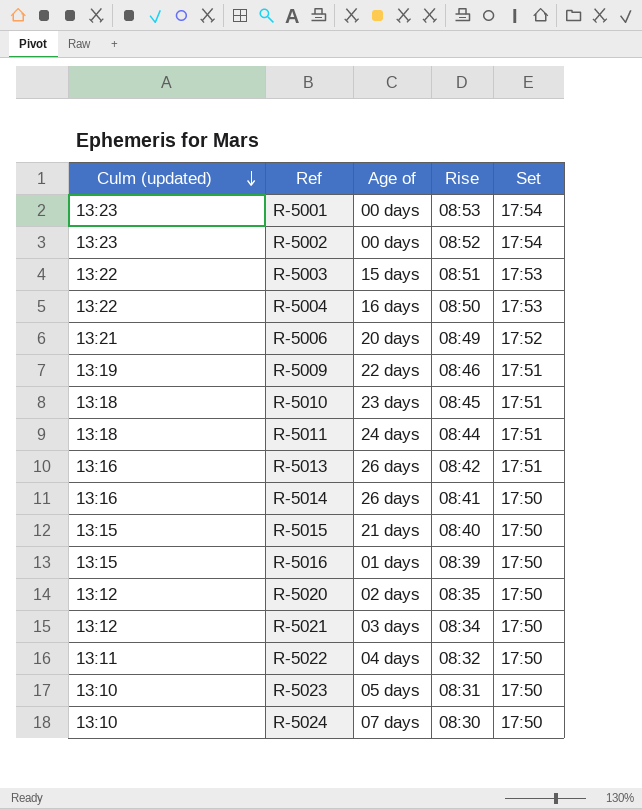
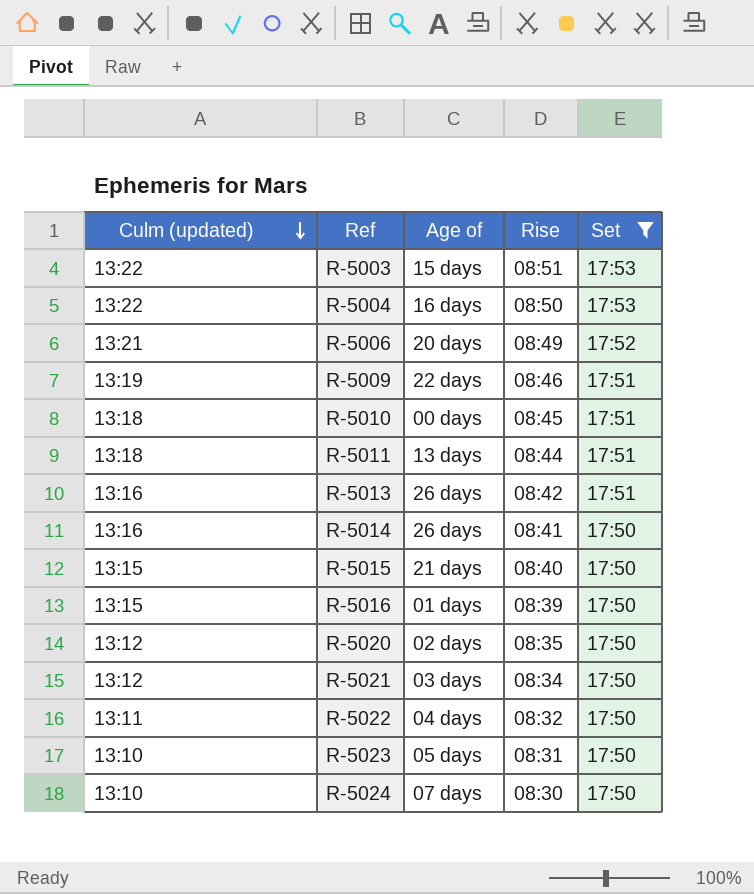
filter: none -> Set != 17:54
R-5010 | Age of: 23 days -> 00 days
R-5011 | Age of: 24 days -> 13 days

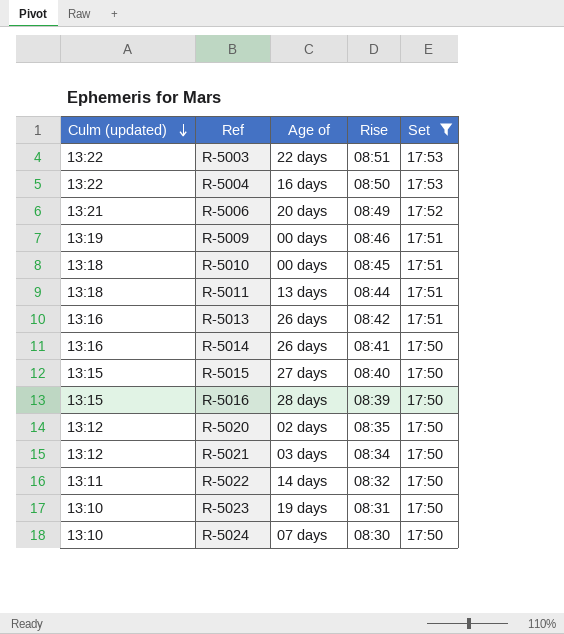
R-5003 | Age of: 15 days -> 22 days
R-5009 | Age of: 22 days -> 00 days
R-5015 | Age of: 21 days -> 27 days
R-5016 | Age of: 01 days -> 28 days
R-5022 | Age of: 04 days -> 14 days
R-5023 | Age of: 05 days -> 19 days

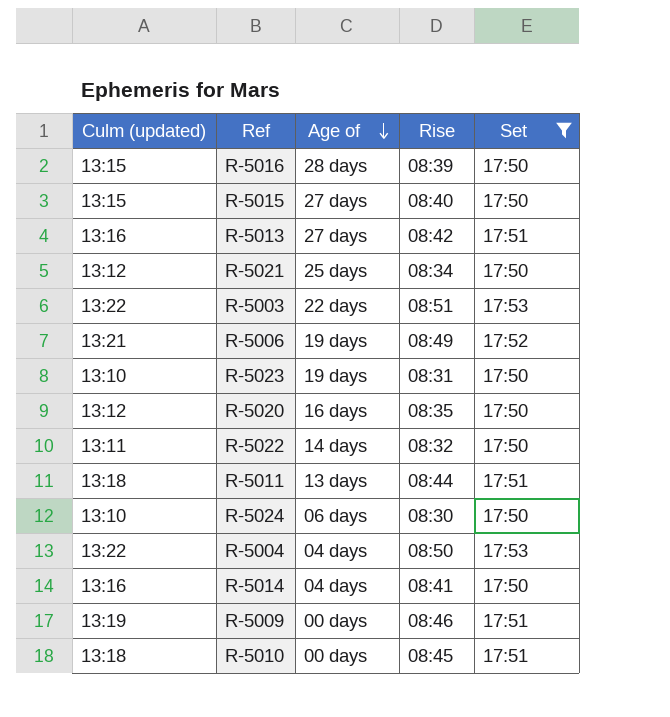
row order: Culm (updated) descending -> Age of descending
R-5013 | Age of: 26 days -> 27 days
R-5021 | Age of: 03 days -> 25 days
R-5006 | Age of: 20 days -> 19 days
R-5020 | Age of: 02 days -> 16 days
R-5024 | Age of: 07 days -> 06 days
R-5004 | Age of: 16 days -> 04 days
R-5014 | Age of: 26 days -> 04 days

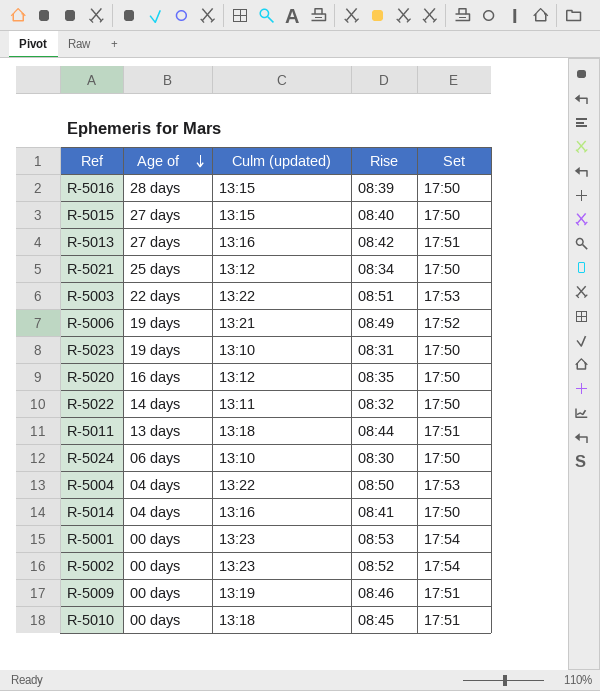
filter: Set != 17:54 -> none
column Culm (updated) | position: 1 -> 3

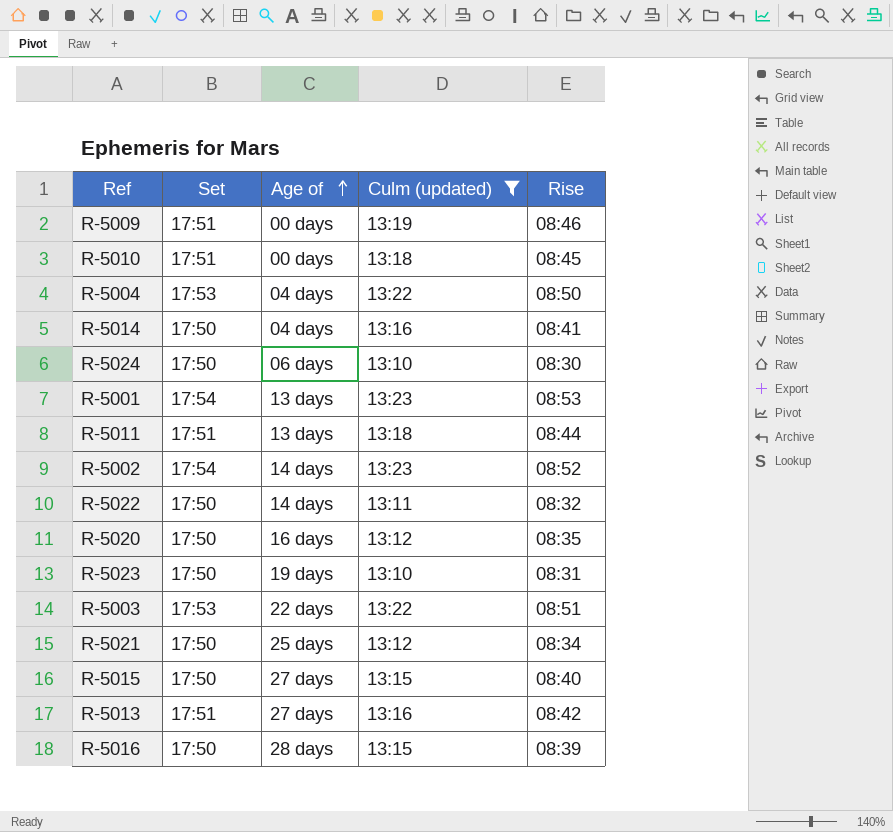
filter: none -> Culm (updated) != 13:21
row order: Age of descending -> Age of ascending
column Set | position: 5 -> 2
R-5001 | Age of: 00 days -> 13 days
R-5002 | Age of: 00 days -> 14 days

